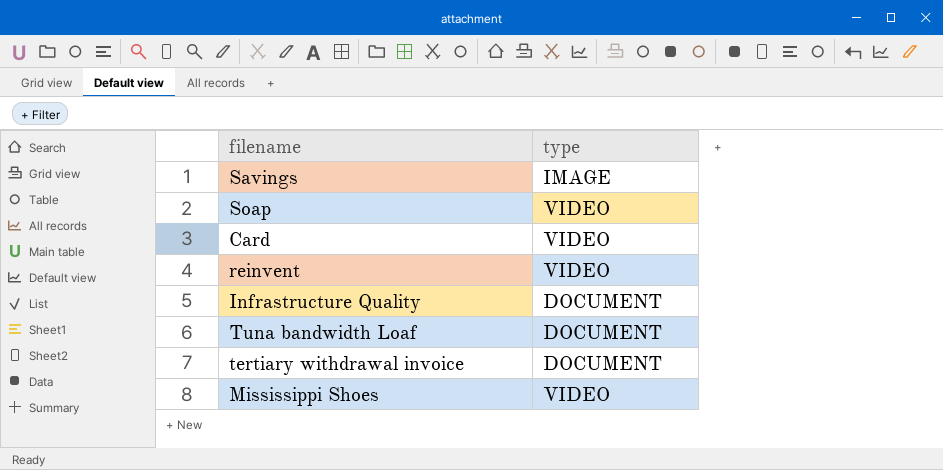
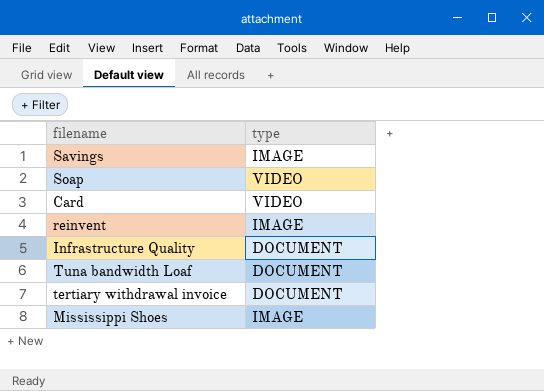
reinvent | type: VIDEO -> IMAGE
Mississippi Shoes | type: VIDEO -> IMAGE

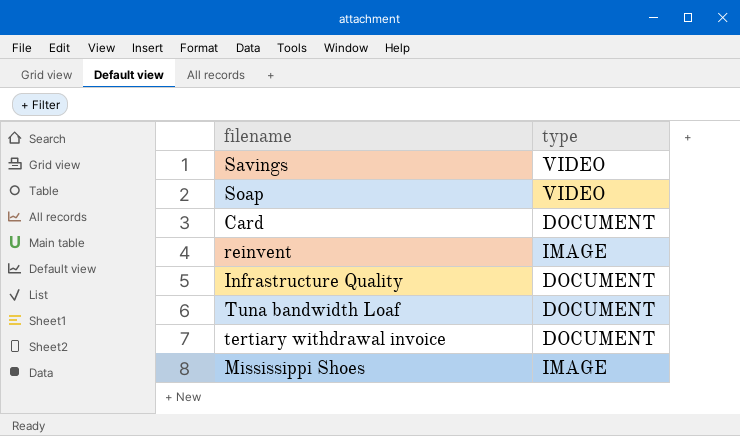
Savings | type: IMAGE -> VIDEO
Card | type: VIDEO -> DOCUMENT

